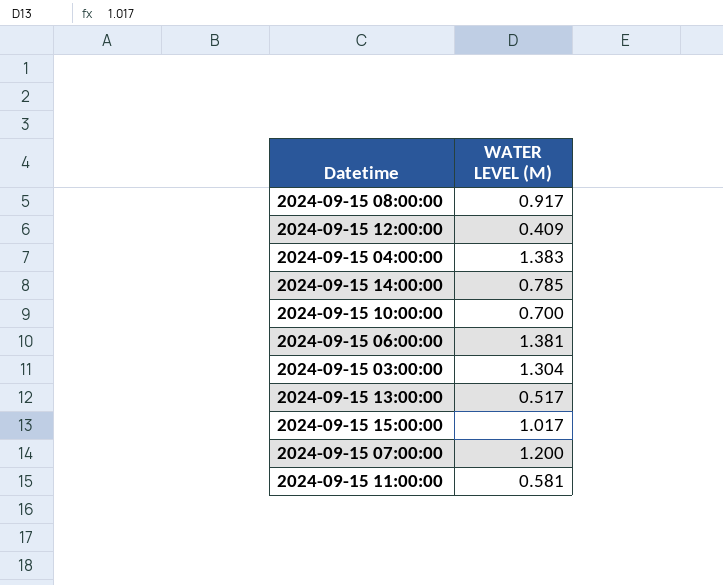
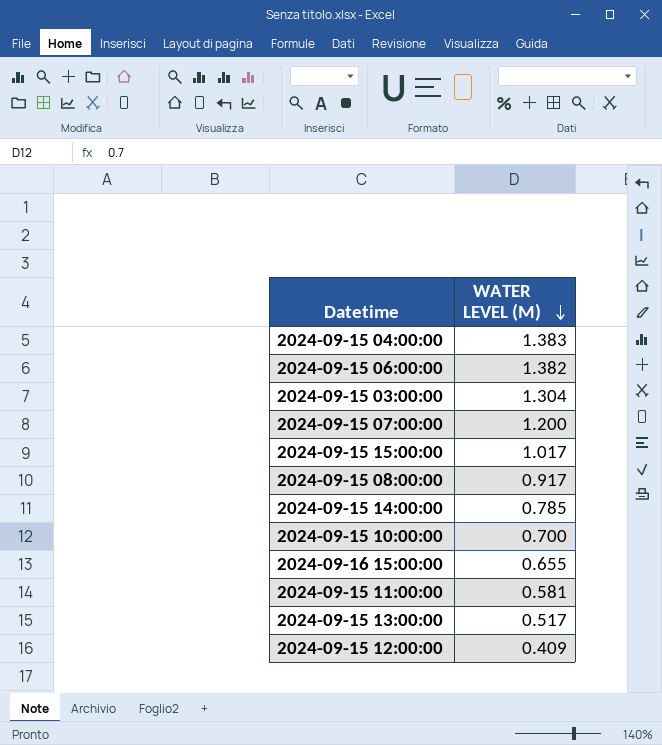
row order: none -> WATER LEVEL (M) descending
2024-09-15 06:00:00 | WATER LEVEL (M): 1.381 -> 1.382
row 2024-09-16 15:00:00: none -> 0.655

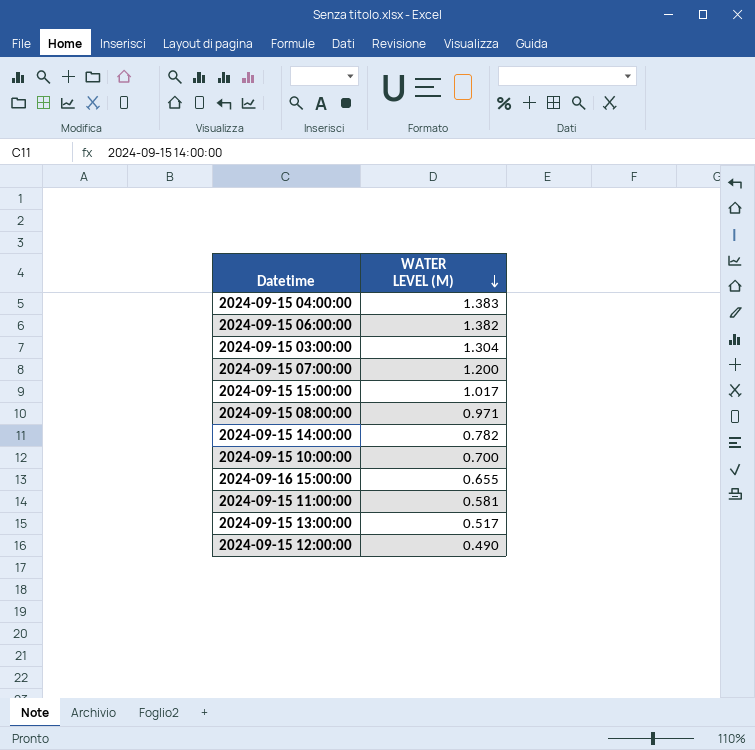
2024-09-15 08:00:00 | WATER LEVEL (M): 0.917 -> 0.971
2024-09-15 14:00:00 | WATER LEVEL (M): 0.785 -> 0.782
2024-09-15 12:00:00 | WATER LEVEL (M): 0.409 -> 0.490

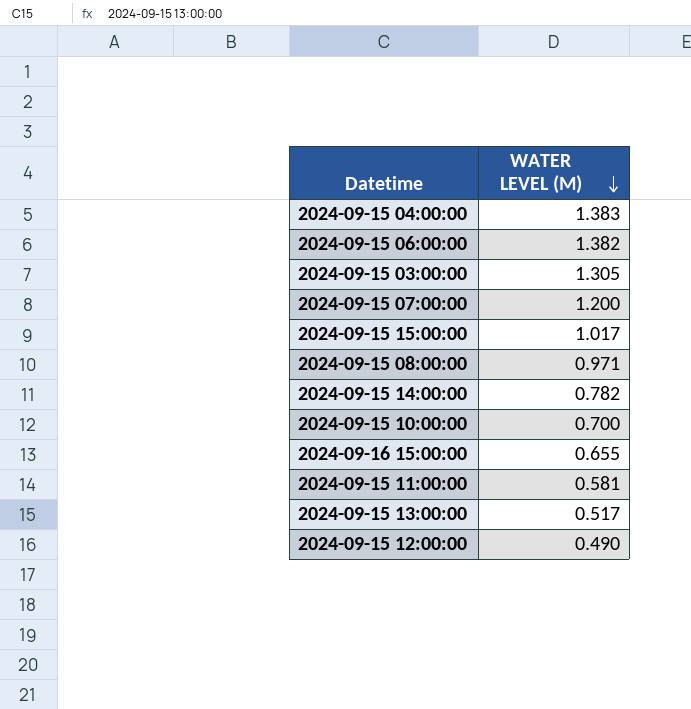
2024-09-15 03:00:00 | WATER LEVEL (M): 1.304 -> 1.305

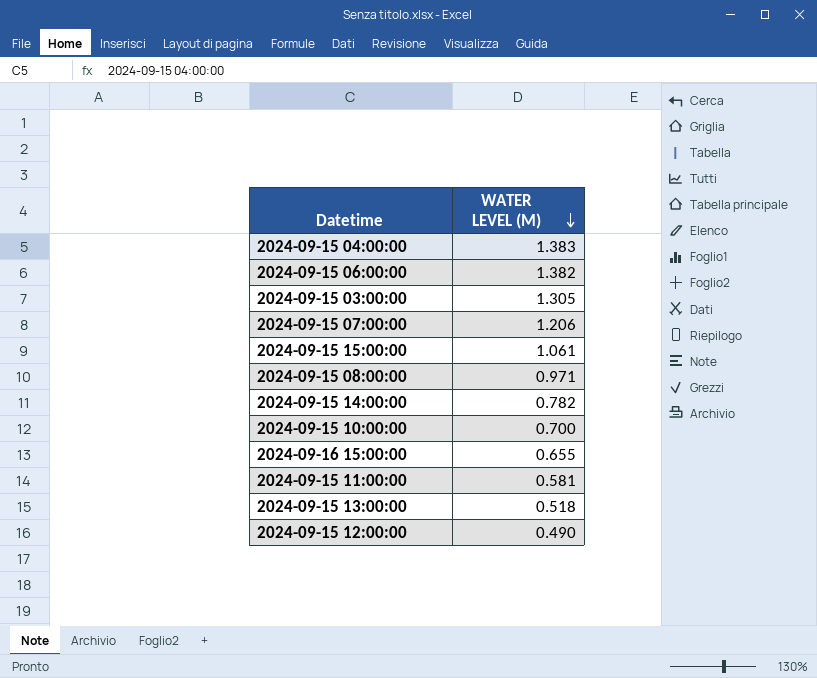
2024-09-15 07:00:00 | WATER LEVEL (M): 1.200 -> 1.206
2024-09-15 15:00:00 | WATER LEVEL (M): 1.017 -> 1.061
2024-09-15 13:00:00 | WATER LEVEL (M): 0.517 -> 0.518

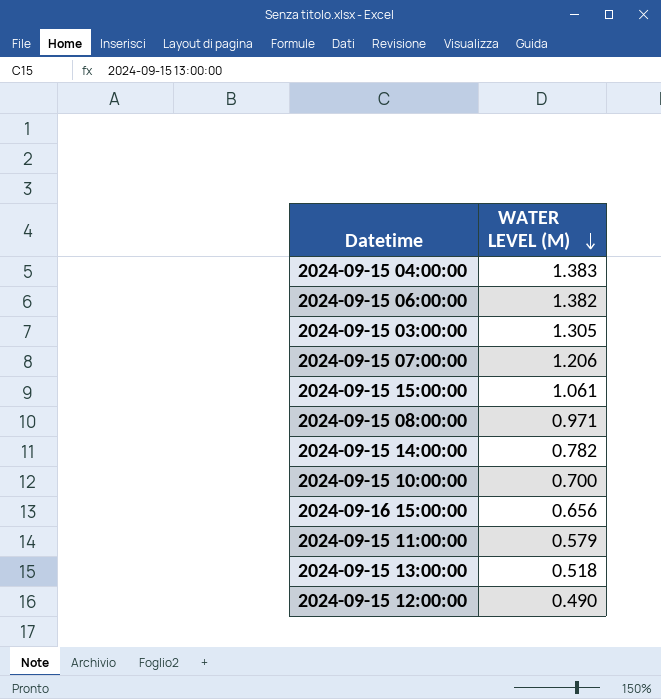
2024-09-16 15:00:00 | WATER LEVEL (M): 0.655 -> 0.656
2024-09-15 11:00:00 | WATER LEVEL (M): 0.581 -> 0.579

